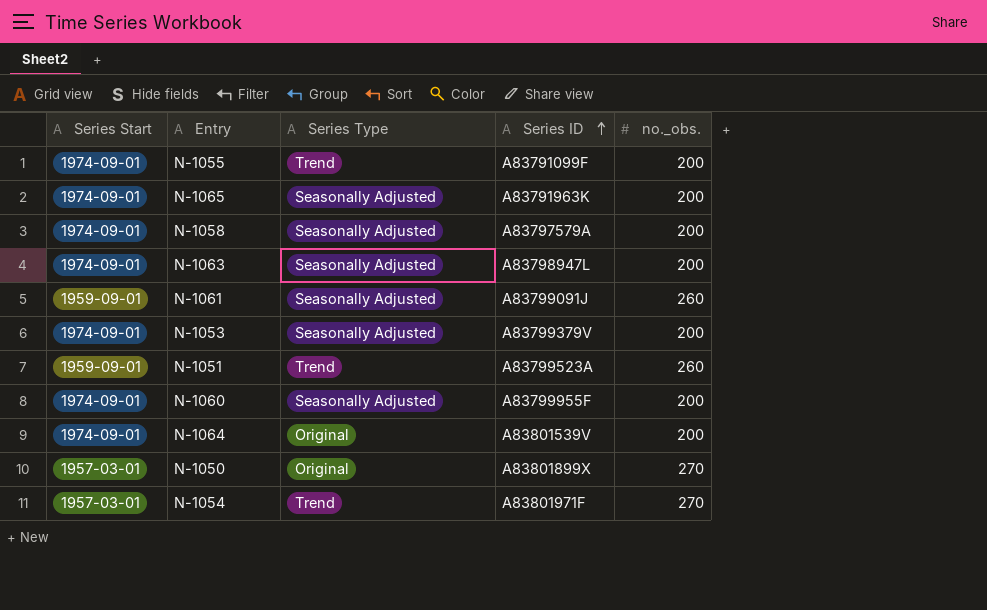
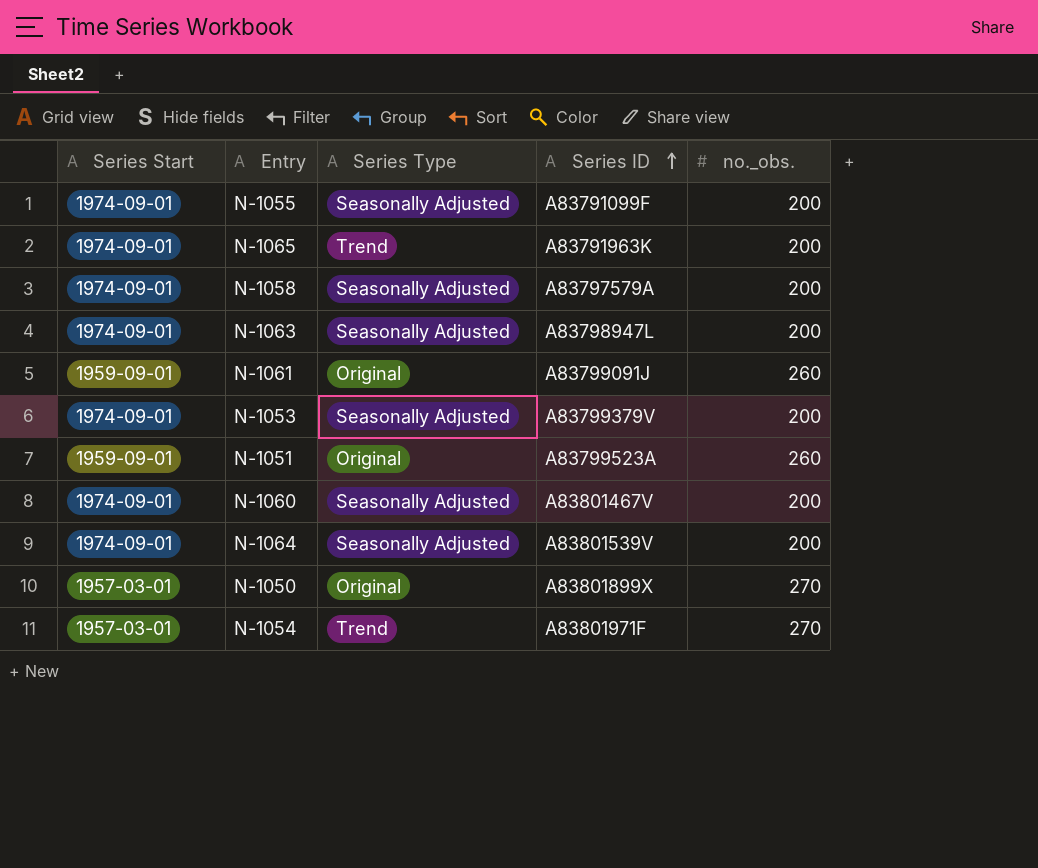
N-1055 | Series Type: Trend -> Seasonally Adjusted
N-1065 | Series Type: Seasonally Adjusted -> Trend
N-1061 | Series Type: Seasonally Adjusted -> Original
N-1051 | Series Type: Trend -> Original
N-1060 | Series ID: A83799955F -> A83801467V
N-1064 | Series Type: Original -> Seasonally Adjusted

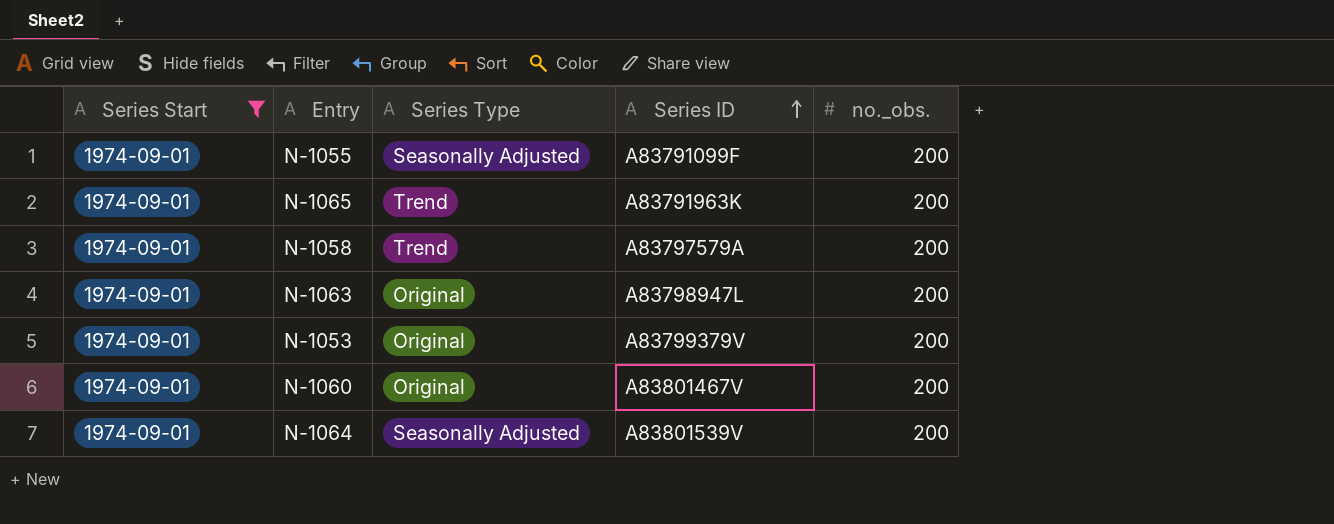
filter: none -> Series Start = 1974-09-01
N-1058 | Series Type: Seasonally Adjusted -> Trend
N-1063 | Series Type: Seasonally Adjusted -> Original
N-1053 | Series Type: Seasonally Adjusted -> Original
N-1060 | Series Type: Seasonally Adjusted -> Original

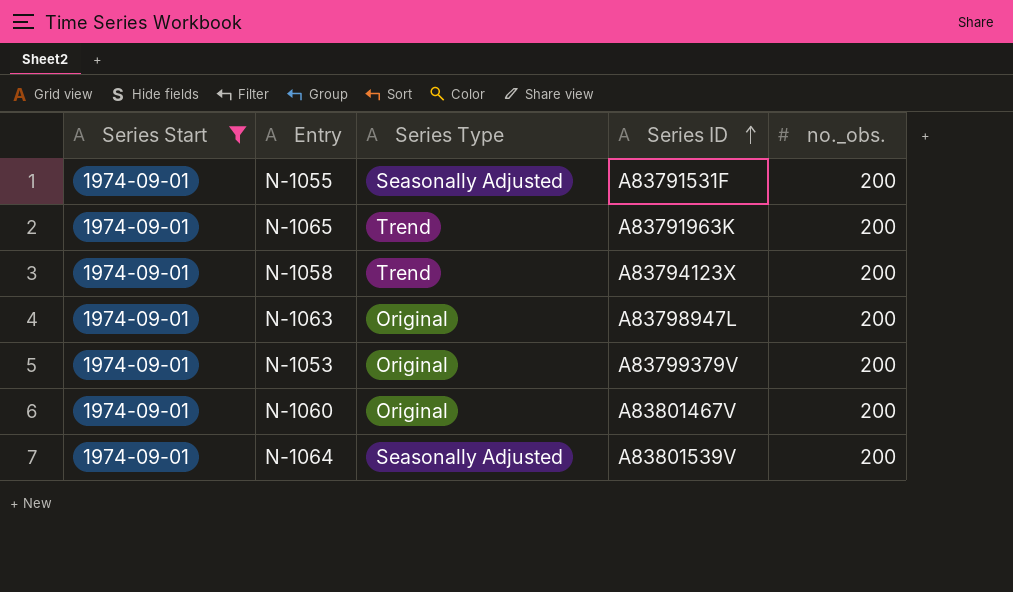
N-1055 | Series ID: A83791099F -> A83791531F
N-1058 | Series ID: A83797579A -> A83794123X

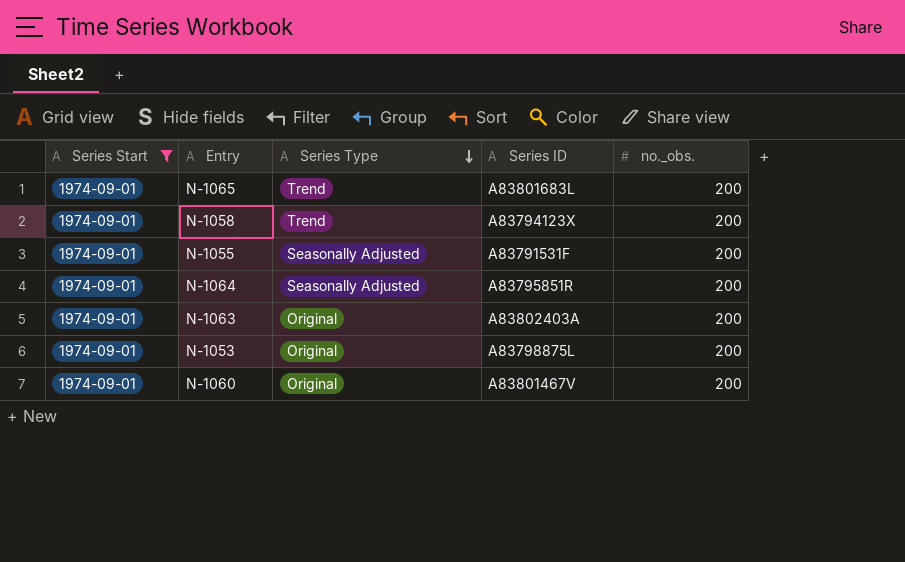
row order: Series ID ascending -> Series Type descending
N-1065 | Series ID: A83791963K -> A83801683L
N-1064 | Series ID: A83801539V -> A83795851R
N-1063 | Series ID: A83798947L -> A83802403A
N-1053 | Series ID: A83799379V -> A83798875L

